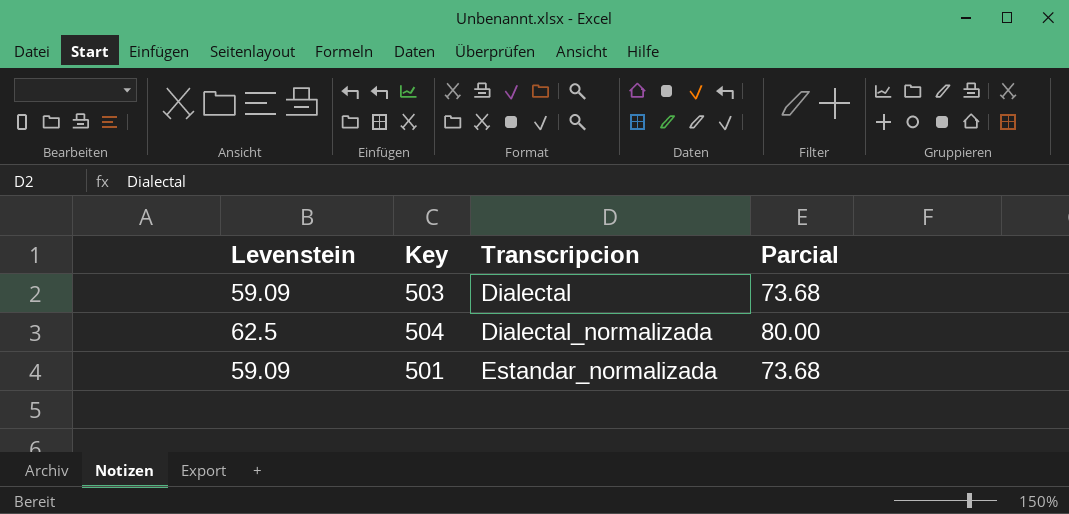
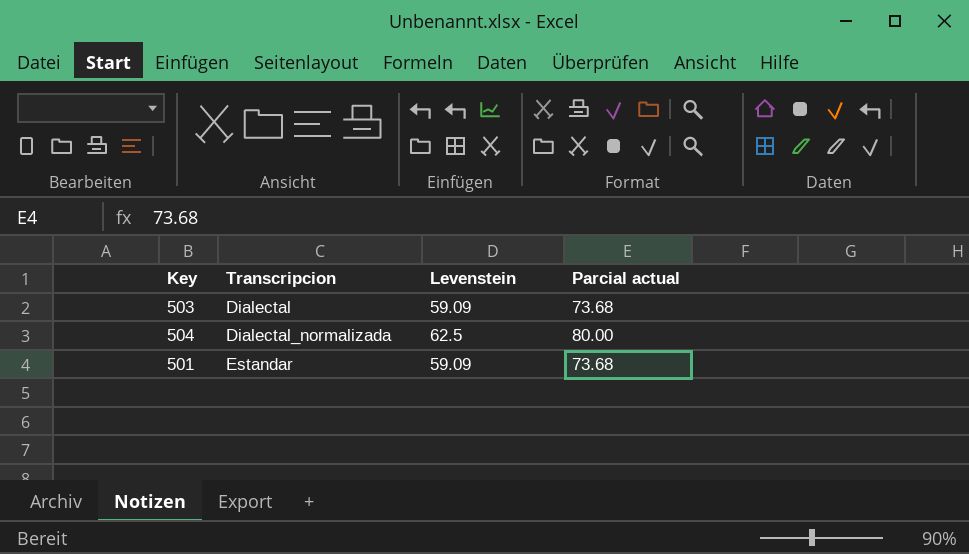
column Levenstein | position: 1 -> 3
column name: Parcial -> Parcial actual
501 | Transcripcion: Estandar_normalizada -> Estandar

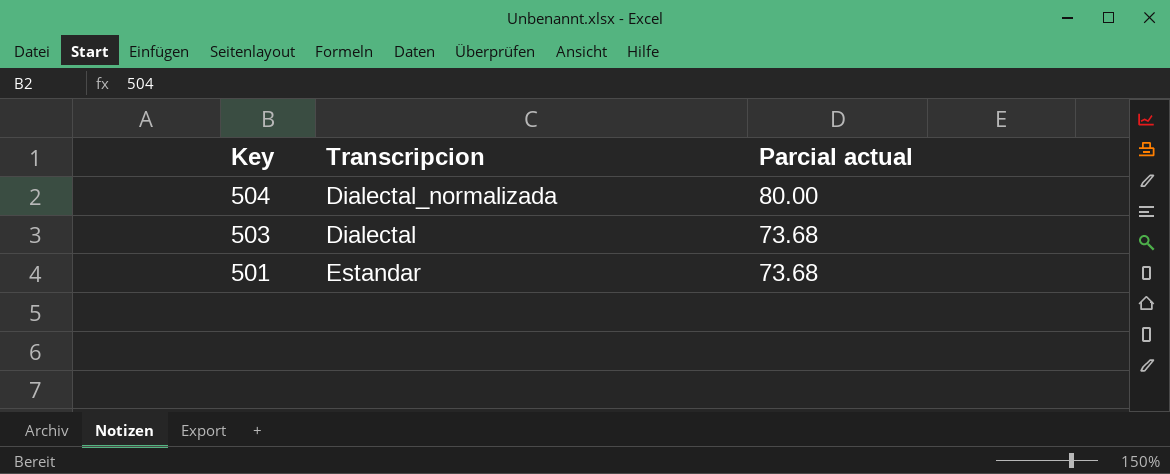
row order: Transcripcion ascending -> Key descending
column Levenstein | position: 3 -> none

